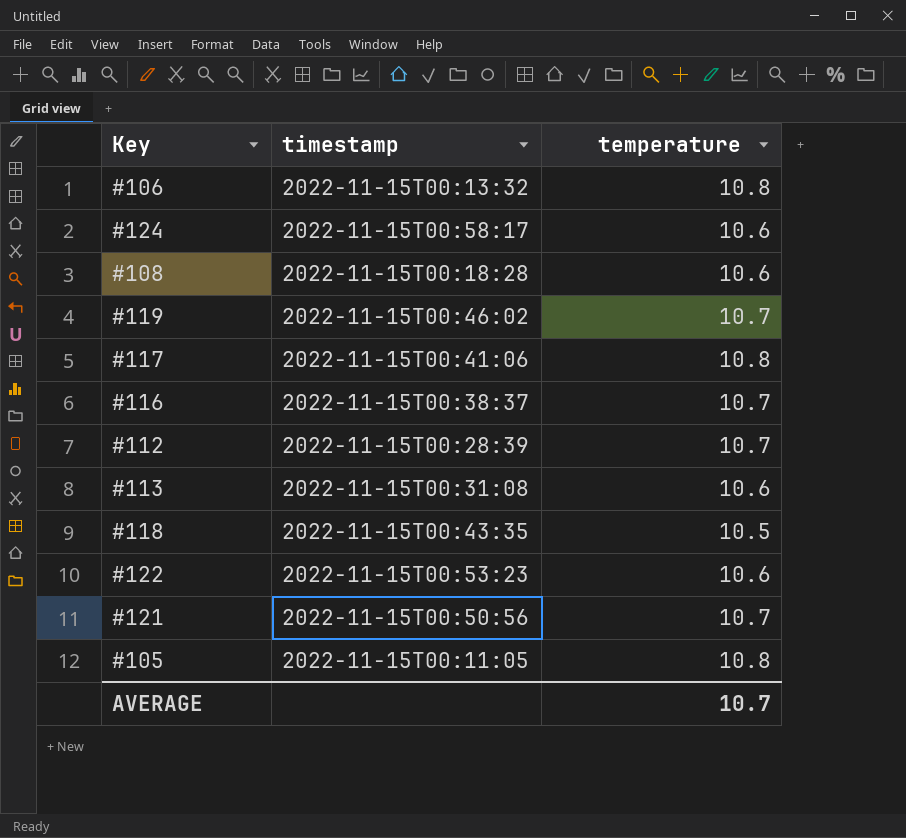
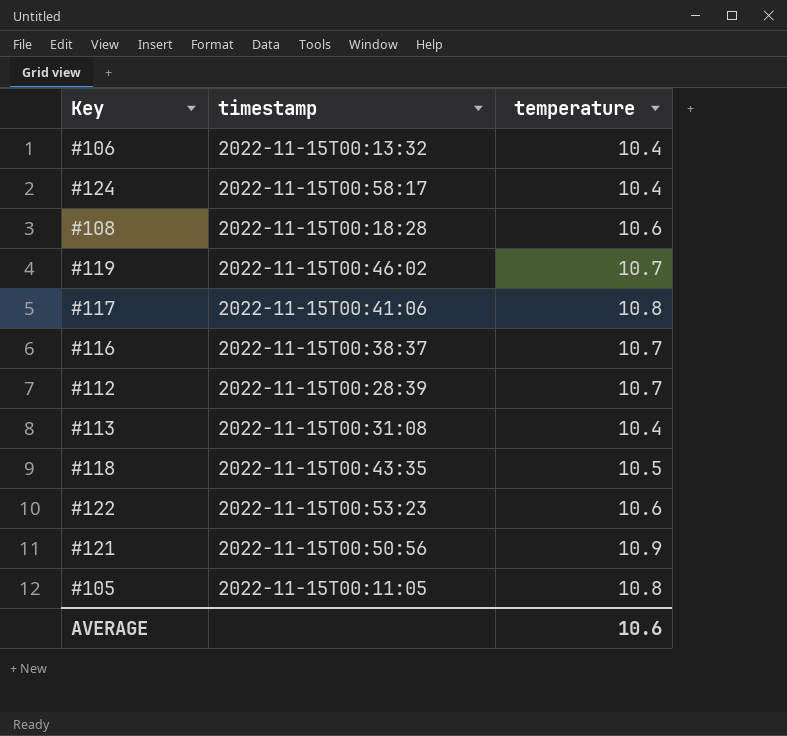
#106 | temperature: 10.8 -> 10.4
#124 | temperature: 10.6 -> 10.4
#113 | temperature: 10.6 -> 10.4
#121 | temperature: 10.7 -> 10.9
AVERAGE | temperature: 10.7 -> 10.6

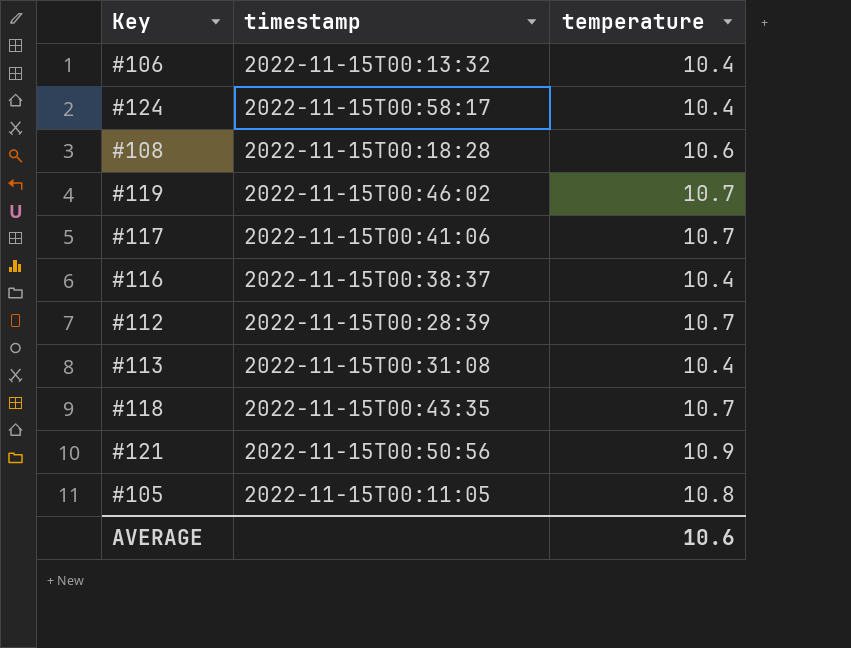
row #122: 2022-11-15T00:53:23 | 10.6 -> none
#117 | temperature: 10.8 -> 10.7
#116 | temperature: 10.7 -> 10.4
#118 | temperature: 10.5 -> 10.7

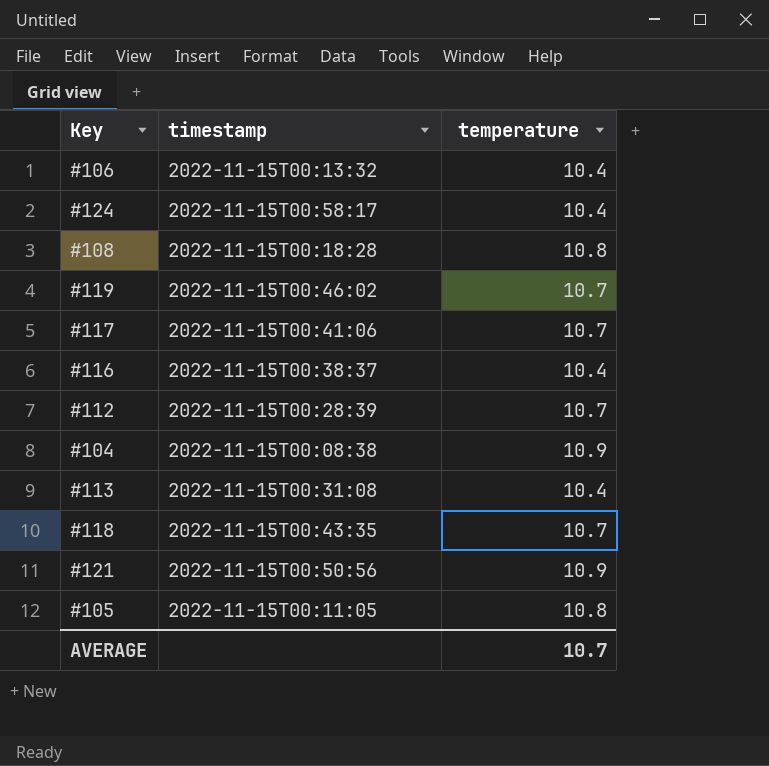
#108 | temperature: 10.6 -> 10.8
row #104: none -> 2022-11-15T00:08:38 | 10.9
AVERAGE | temperature: 10.6 -> 10.7

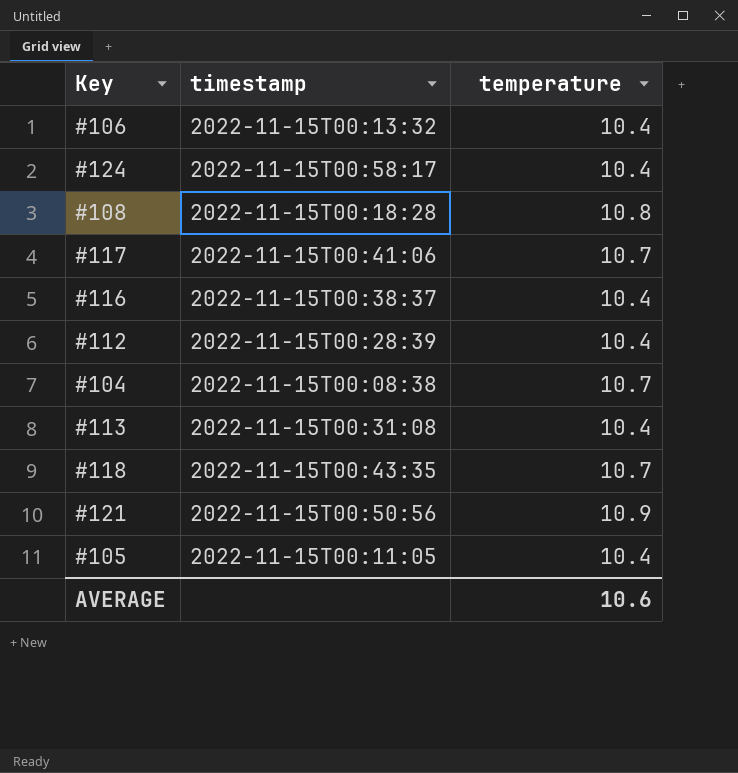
row #119: 2022-11-15T00:46:02 | 10.7 -> none
#112 | temperature: 10.7 -> 10.4
#104 | temperature: 10.9 -> 10.7
#105 | temperature: 10.8 -> 10.4
AVERAGE | temperature: 10.7 -> 10.6

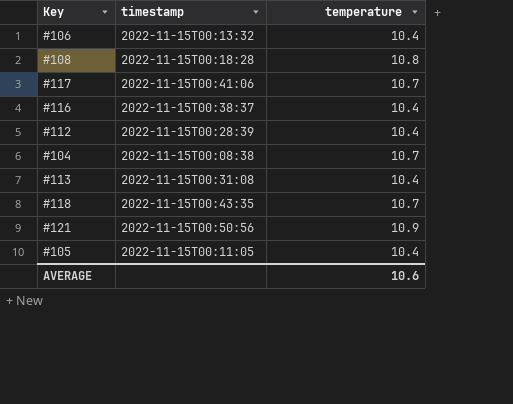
row #124: 2022-11-15T00:58:17 | 10.4 -> none

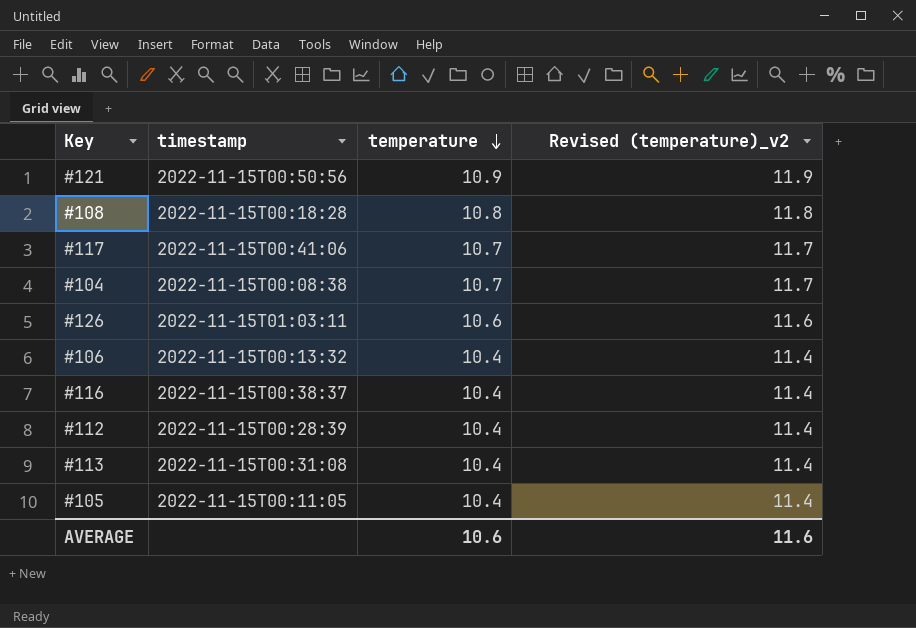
row order: none -> temperature descending
column Revised (temperature)_v2 | formula: none -> [temperature] + 1
row #118: 2022-11-15T00:43:35 | 10.7 -> none
row #126: none -> 2022-11-15T01:03:11 | 10.6 | 11.6

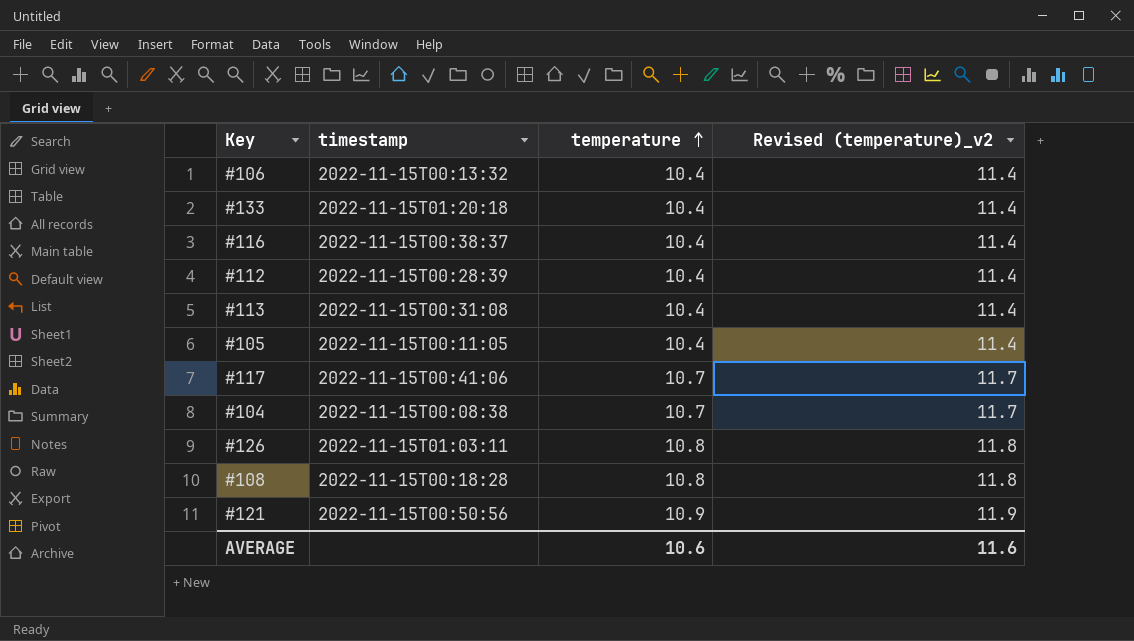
row order: temperature descending -> temperature ascending
row #133: none -> 2022-11-15T01:20:18 | 10.4 | 11.4
#126 | temperature: 10.6 -> 10.8
#126 | Revised (temperature)_v2: 11.6 -> 11.8

